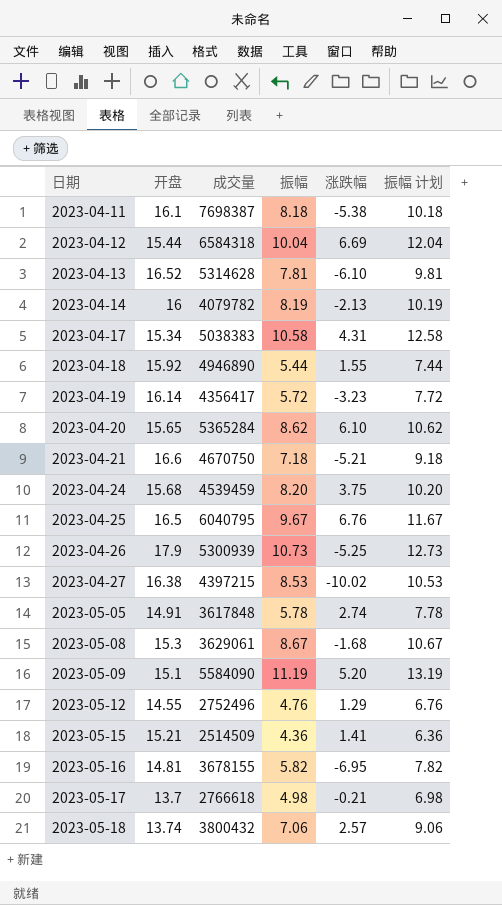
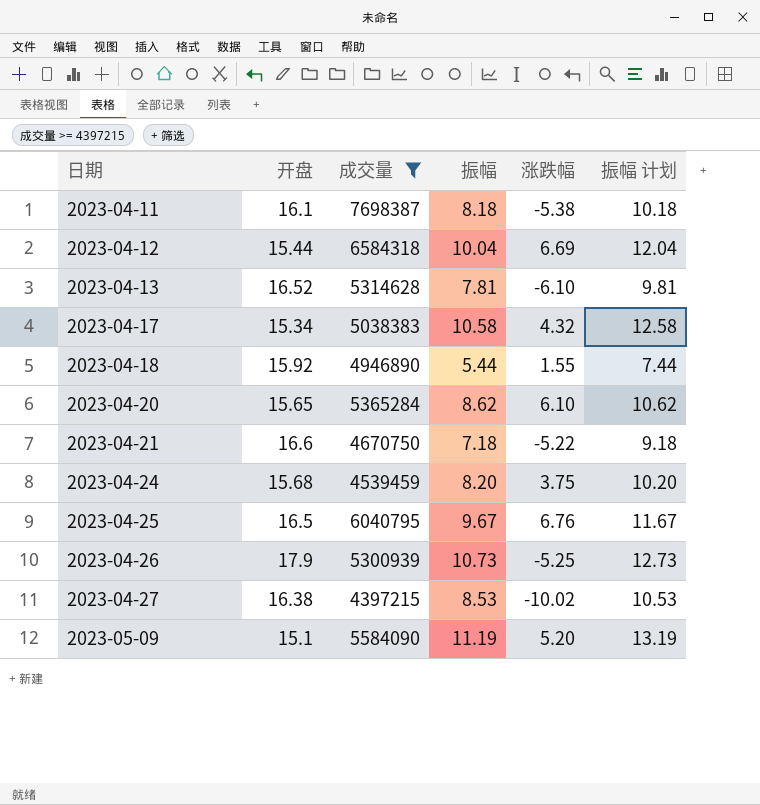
filter: none -> 成交量 >= 4397215
2023-04-17 | 涨跌幅: 4.31 -> 4.32
2023-04-21 | 涨跌幅: -5.21 -> -5.22

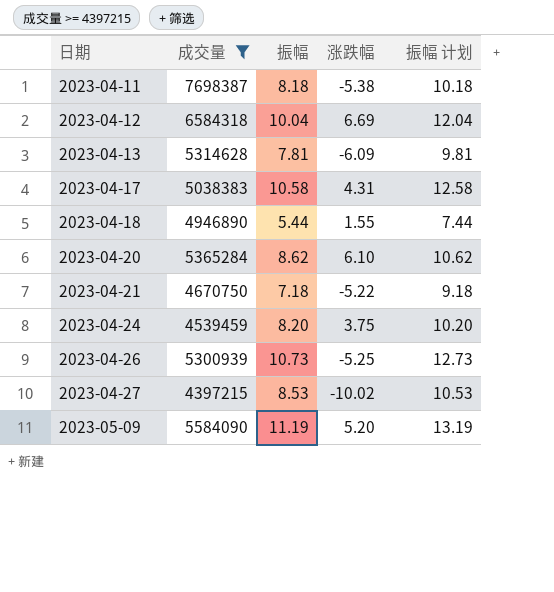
column 开盘 | position: 2 -> none
row 2023-04-25: 16.5 | 6040795 | 9.67 | 6.76 | 11.67 -> none
2023-04-13 | 涨跌幅: -6.10 -> -6.09
2023-04-17 | 涨跌幅: 4.32 -> 4.31

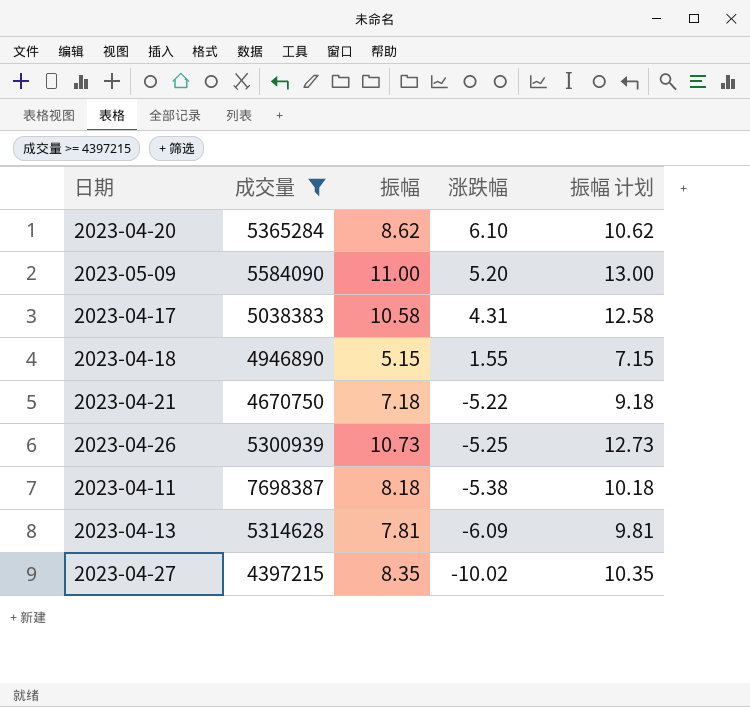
row order: 日期 ascending -> 涨跌幅 descending
row 2023-04-12: 6584318 | 10.04 | 6.69 | 12.04 -> none
row 2023-04-24: 4539459 | 8.20 | 3.75 | 10.20 -> none
2023-05-09 | 振幅: 11.19 -> 11.00
2023-05-09 | 振幅 计划: 13.19 -> 13.00
2023-04-18 | 振幅: 5.44 -> 5.15
2023-04-18 | 振幅 计划: 7.44 -> 7.15
2023-04-27 | 振幅: 8.53 -> 8.35
2023-04-27 | 振幅 计划: 10.53 -> 10.35

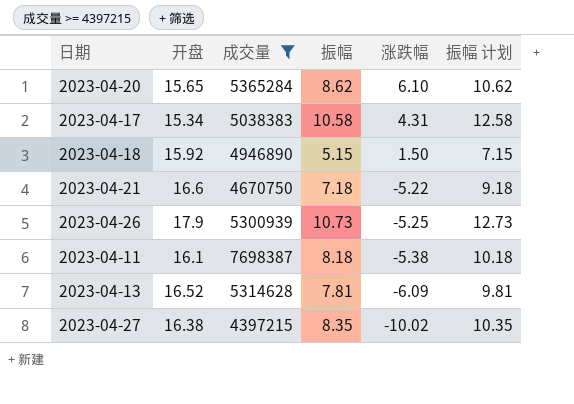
column 开盘 | position: none -> 2
row 2023-05-09: 5584090 | 11.00 | 5.20 | 13.00 -> none
2023-04-18 | 涨跌幅: 1.55 -> 1.50

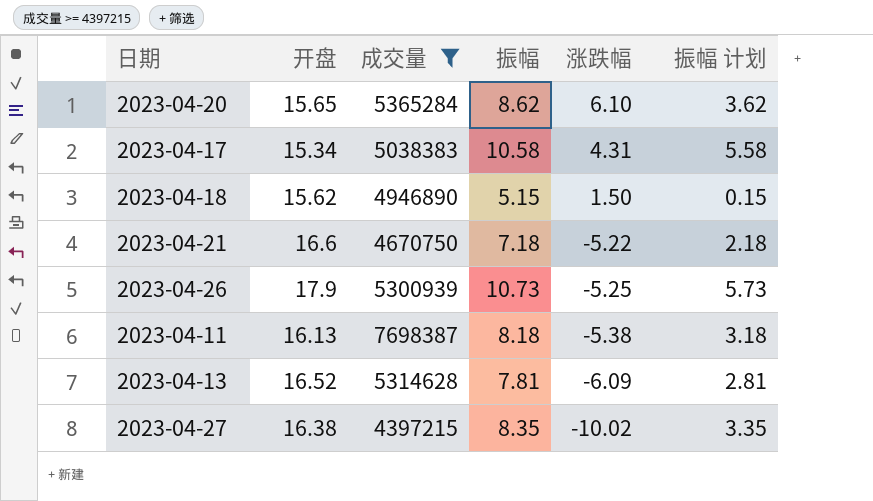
column 振幅 计划 | formula: [振幅] + 2 -> [振幅] - 5
2023-04-18 | 开盘: 15.92 -> 15.62
2023-04-11 | 开盘: 16.1 -> 16.13

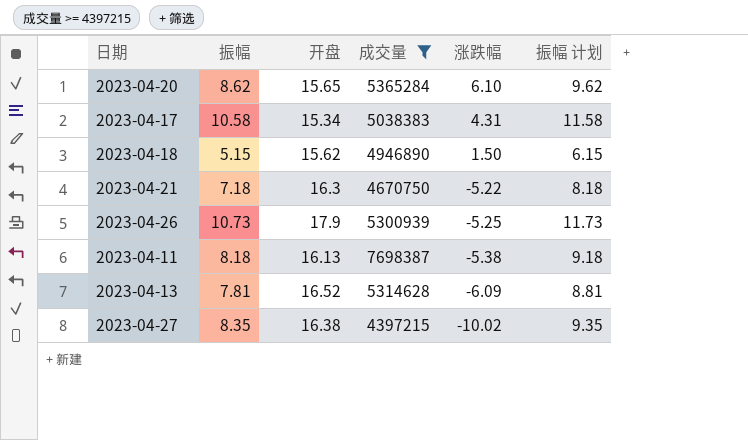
column 振幅 | position: 4 -> 2
column 振幅 计划 | formula: [振幅] - 5 -> [振幅] + 1
2023-04-21 | 开盘: 16.6 -> 16.3

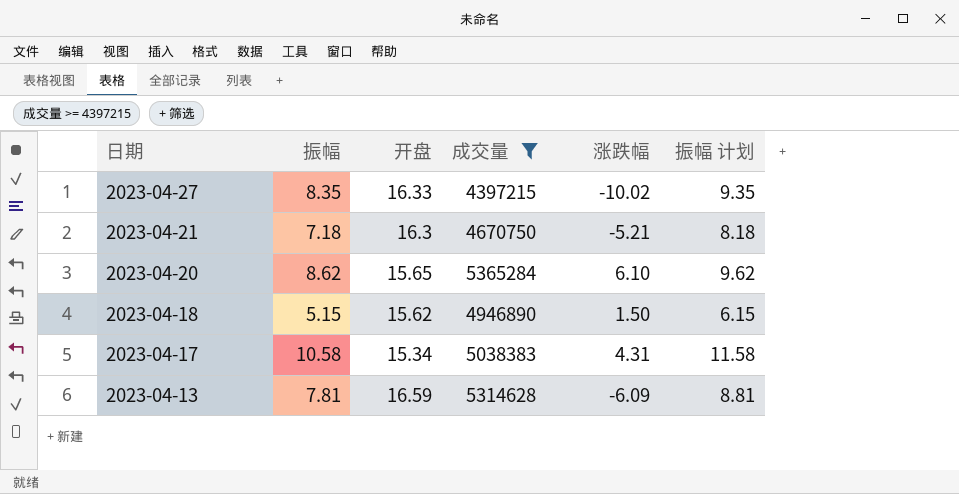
row order: 涨跌幅 descending -> 日期 descending
row 2023-04-26: 10.73 | 17.9 | 5300939 | -5.25 | 11.73 -> none
row 2023-04-11: 8.18 | 16.13 | 7698387 | -5.38 | 9.18 -> none
2023-04-27 | 开盘: 16.38 -> 16.33
2023-04-21 | 涨跌幅: -5.22 -> -5.21
2023-04-13 | 开盘: 16.52 -> 16.59

